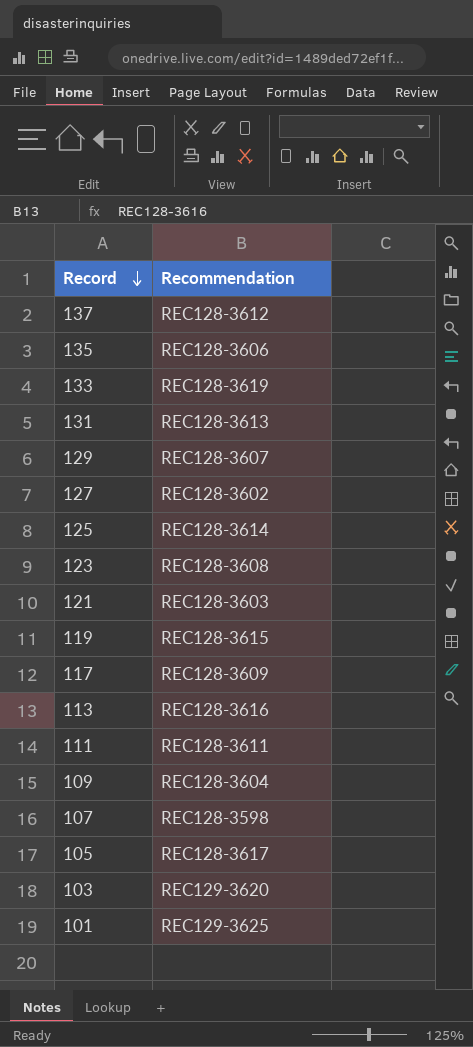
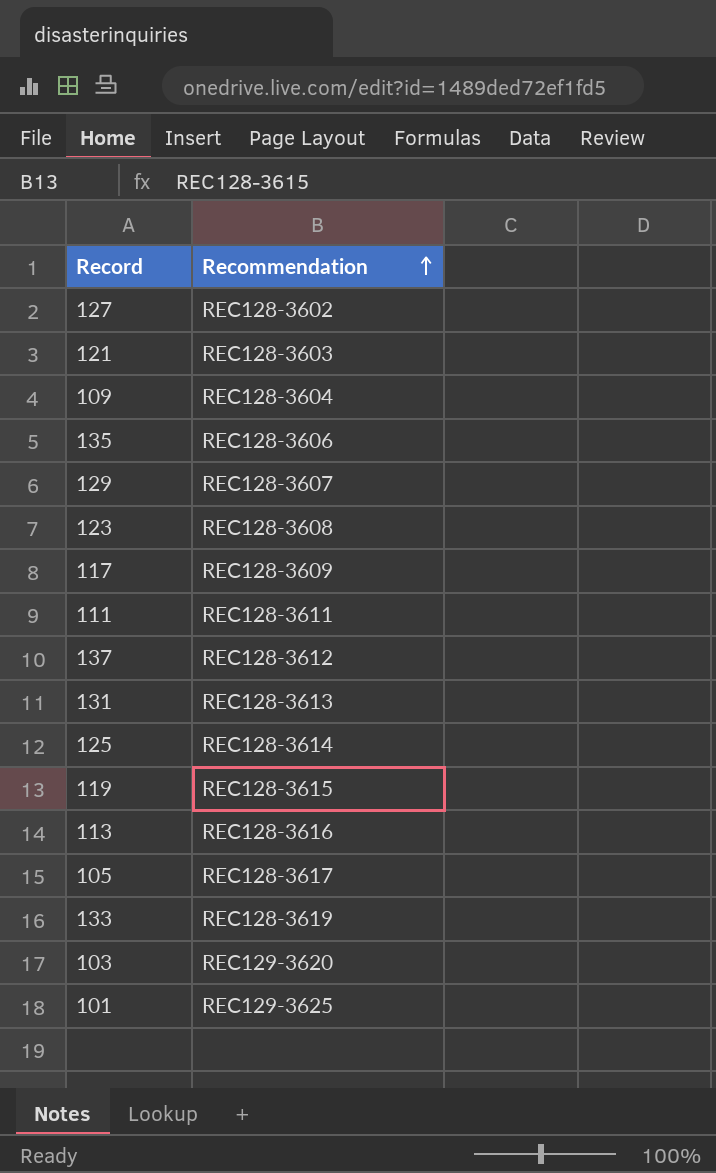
row order: Record descending -> Recommendation ascending
row 107: REC128-3598 -> none

